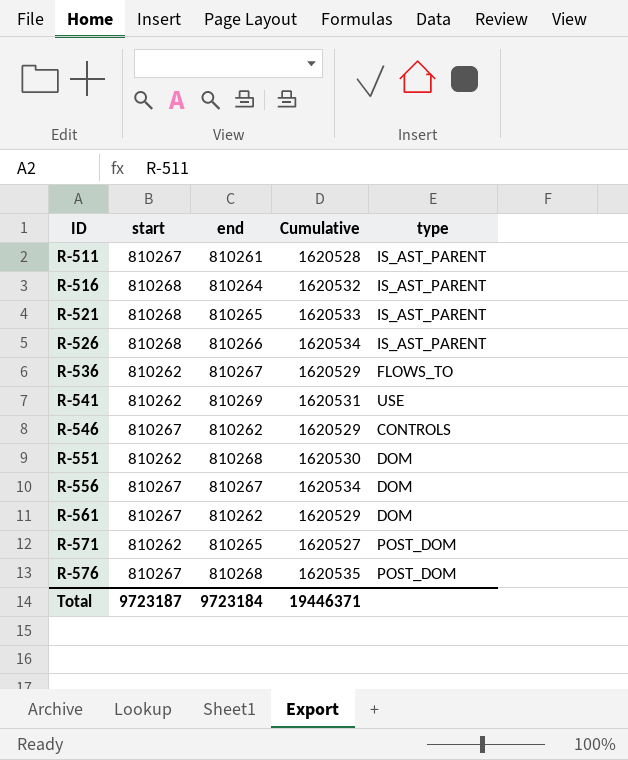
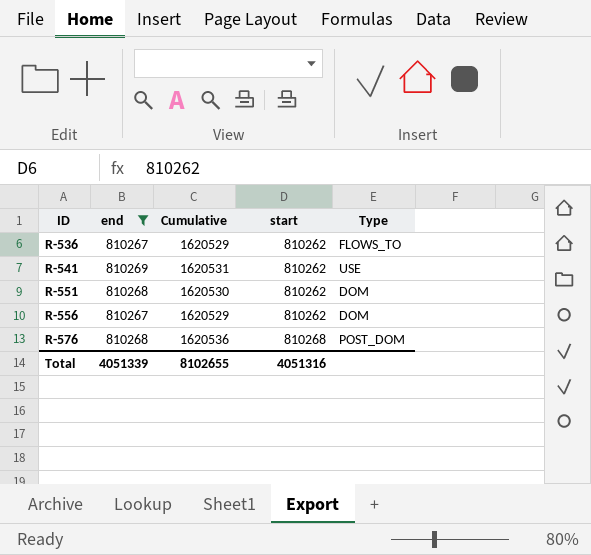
filter: none -> end >= 810267
column start | position: 2 -> 4
column name: type -> Type
R-556 | Cumulative: 1620534 -> 1620529
R-556 | start: 810267 -> 810262
R-576 | Cumulative: 1620535 -> 1620536
R-576 | start: 810267 -> 810268
Total | end: 9723184 -> 4051339
Total | Cumulative: 19446371 -> 8102655
Total | start: 9723187 -> 4051316

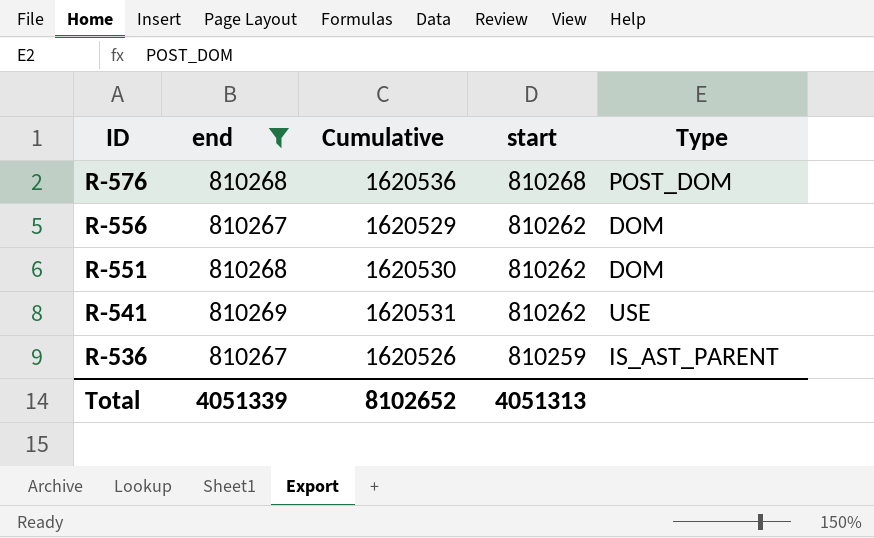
row order: ID ascending -> ID descending
R-536 | Cumulative: 1620529 -> 1620526
R-536 | start: 810262 -> 810259
R-536 | Type: FLOWS_TO -> IS_AST_PARENT
Total | Cumulative: 8102655 -> 8102652
Total | start: 4051316 -> 4051313

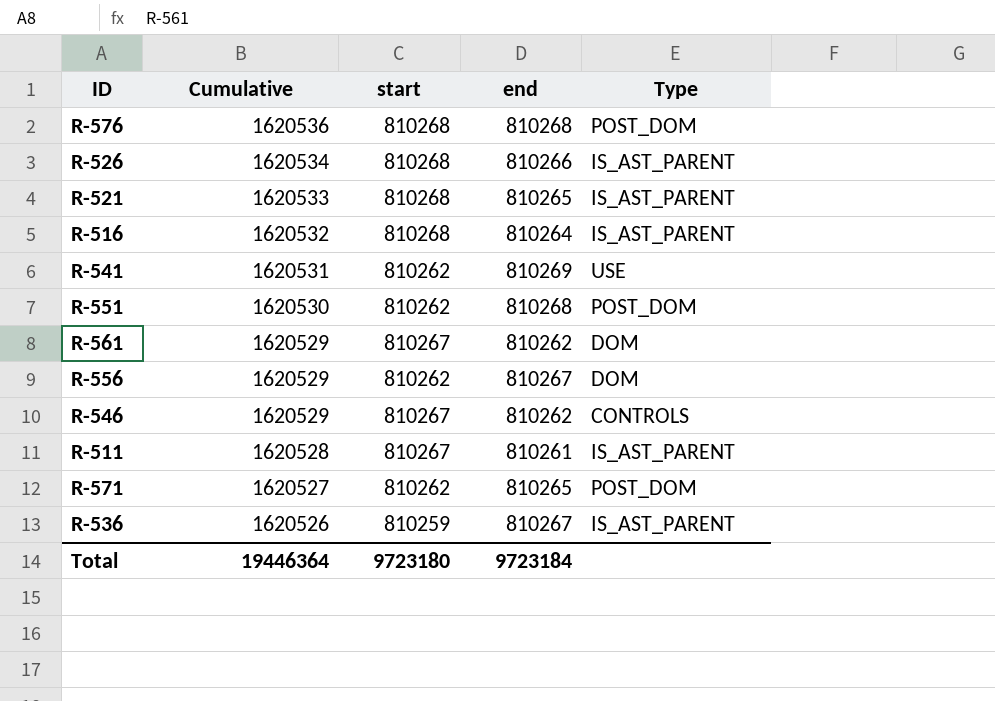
filter: end >= 810267 -> none
row order: ID descending -> Cumulative descending
column end | position: 2 -> 4
R-551 | Type: DOM -> POST_DOM
Total | Cumulative: 8102652 -> 19446364
Total | start: 4051313 -> 9723180
Total | end: 4051339 -> 9723184

